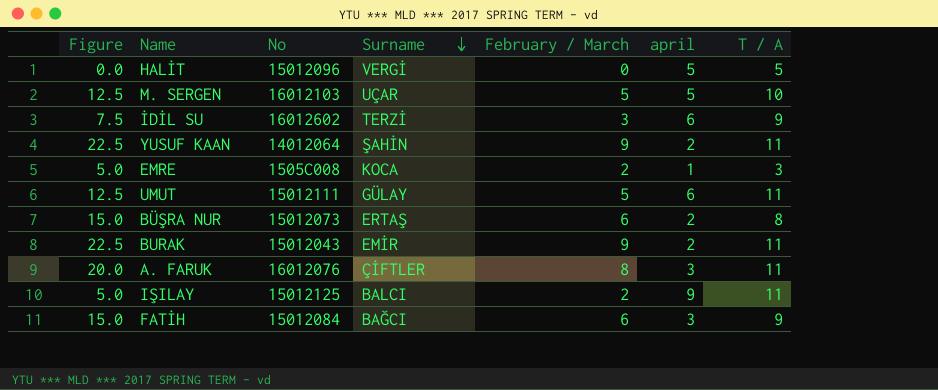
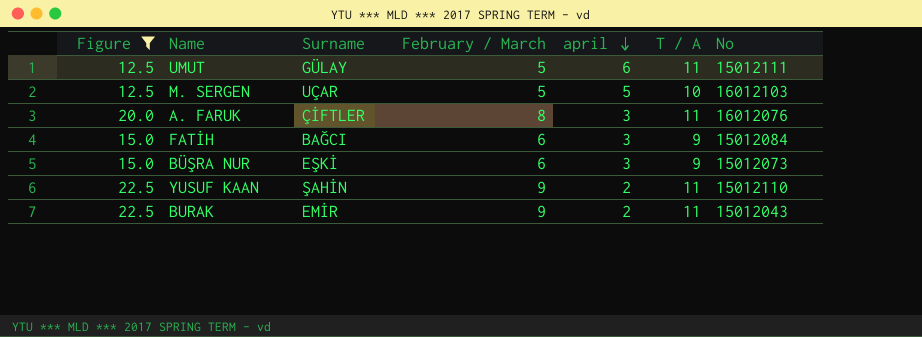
filter: none -> Figure >= 12.5
row order: Surname descending -> april descending
column No | position: 3 -> 7
BÜŞRA NUR | Surname: ERTAŞ -> EŞKİ
BÜŞRA NUR | april: 2 -> 3
BÜŞRA NUR | T / A: 8 -> 9
YUSUF KAAN | No: 14012064 -> 15012110

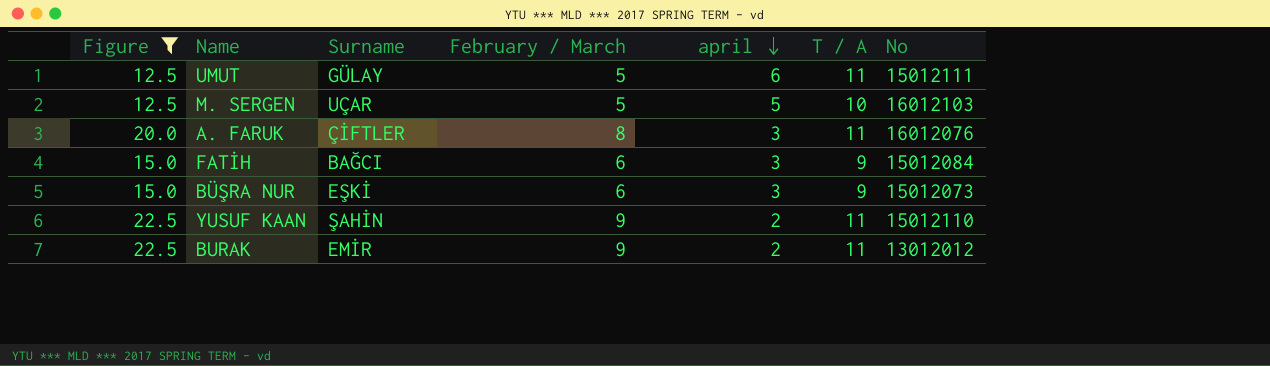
BURAK | No: 15012043 -> 13012012

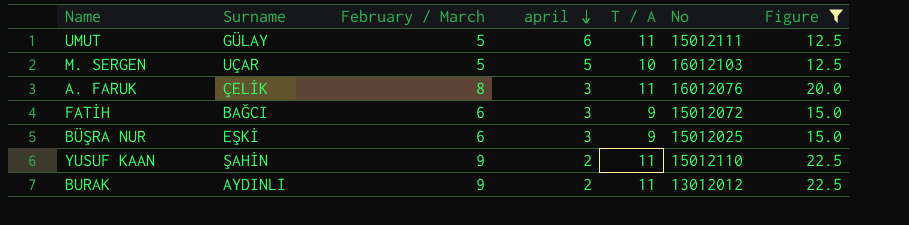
column Figure | position: 1 -> 7
A. FARUK | Surname: ÇİFTLER -> ÇELİK
FATİH | No: 15012084 -> 15012072
BÜŞRA NUR | No: 15012073 -> 15012025
BURAK | Surname: EMİR -> AYDINLI

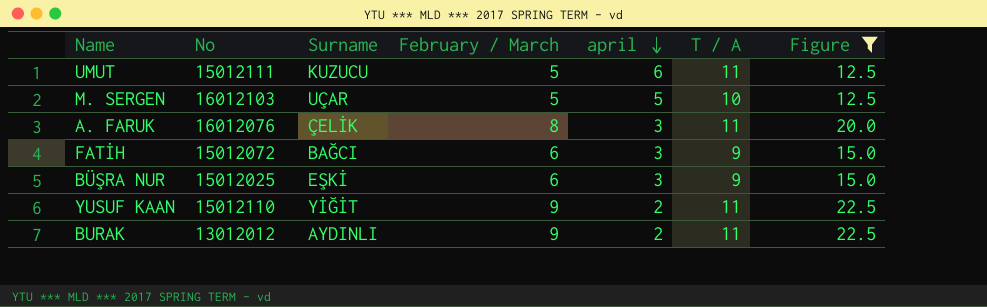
column No | position: 6 -> 2
UMUT | Surname: GÜLAY -> KUZUCU
YUSUF KAAN | Surname: ŞAHİN -> YİĞİT

